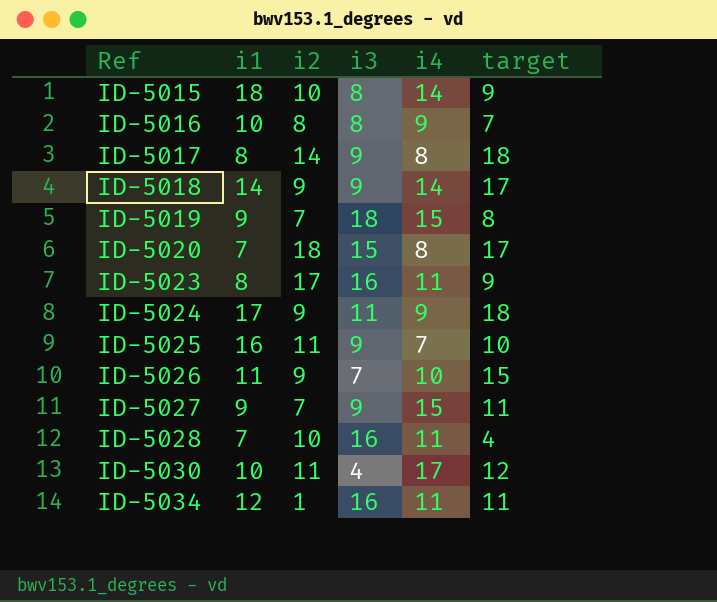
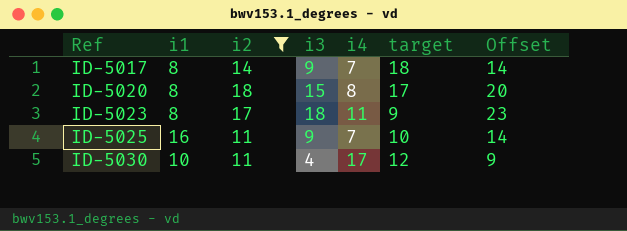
filter: none -> i2 >= 11
column Offset | formula: none -> [i3] + 5
ID-5017 | i4: 8 -> 7
ID-5020 | i1: 7 -> 8
ID-5023 | i3: 16 -> 18

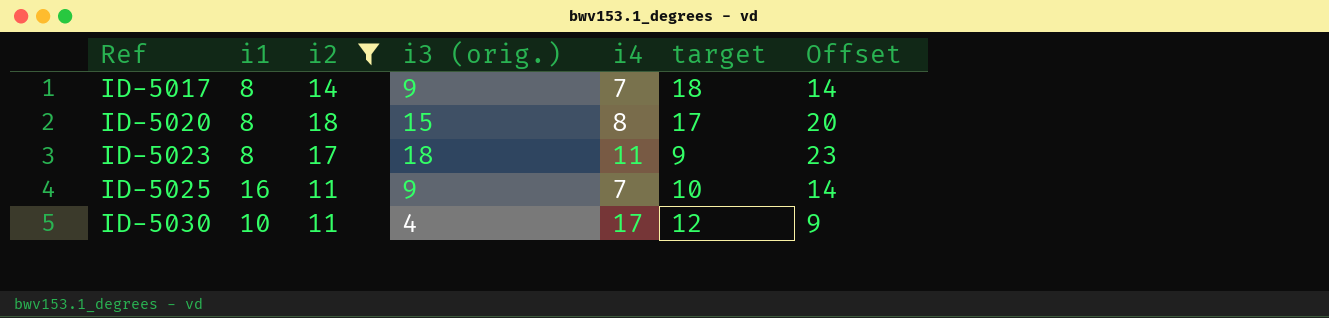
column name: i3 -> i3 (orig.)

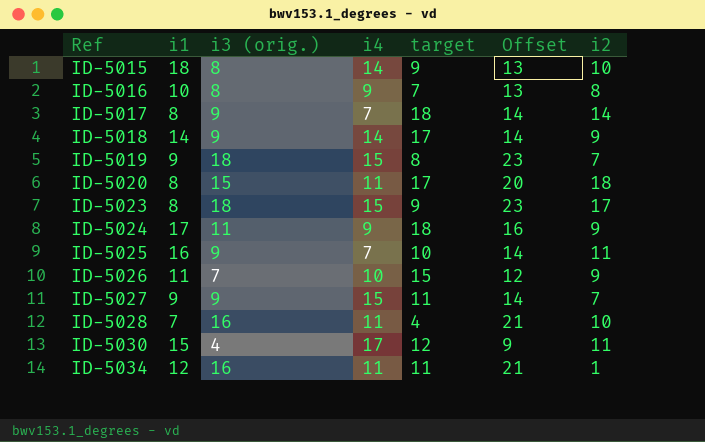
filter: i2 >= 11 -> none
column i2 | position: 3 -> 7
ID-5020 | i4: 8 -> 11
ID-5023 | i4: 11 -> 15
ID-5030 | i1: 10 -> 15

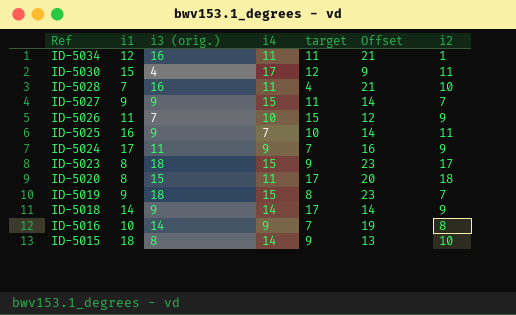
row order: Ref ascending -> Ref descending
row ID-5017: 8 | 9 | 7 | 18 | 14 | 14 -> none
ID-5024 | target: 18 -> 7
ID-5016 | i3 (orig.): 8 -> 14
ID-5016 | Offset: 13 -> 19

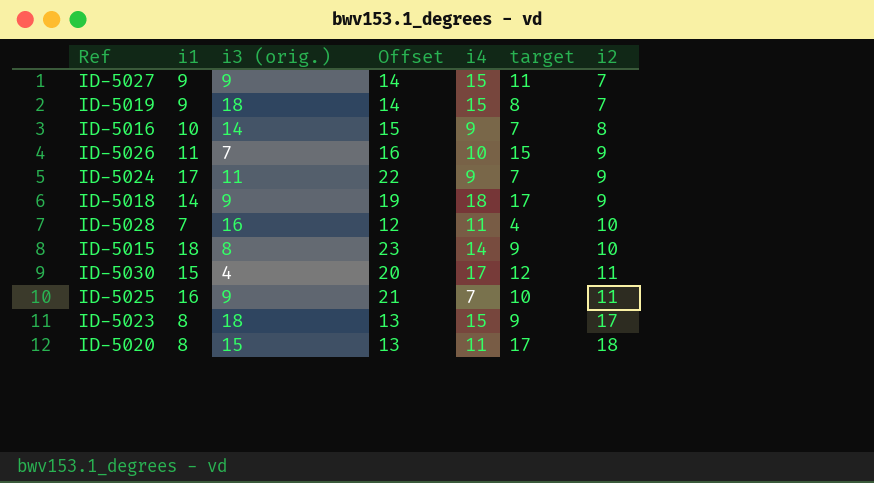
row order: Ref descending -> i2 ascending
column Offset | formula: [i3 (orig.)] + 5 -> [i1] + 5
column Offset | position: 6 -> 4
row ID-5034: 12 | 16 | 11 | 11 | 21 | 1 -> none
ID-5018 | i4: 14 -> 18

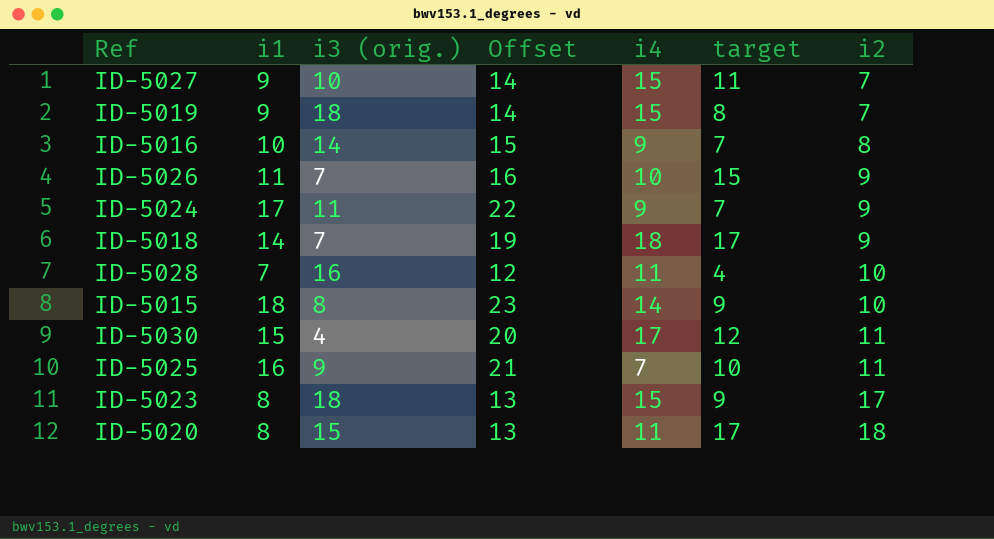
ID-5027 | i3 (orig.): 9 -> 10
ID-5018 | i3 (orig.): 9 -> 7

